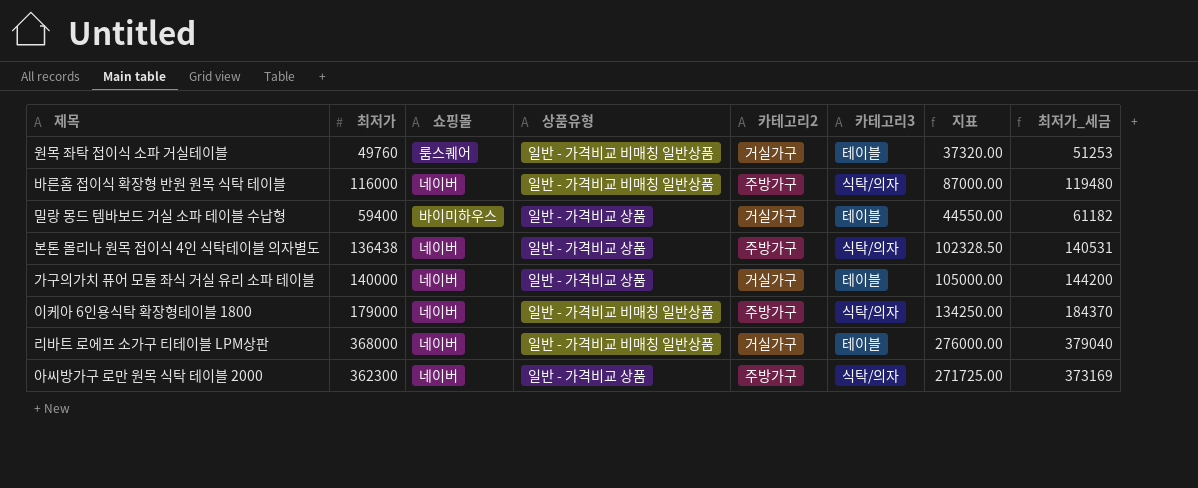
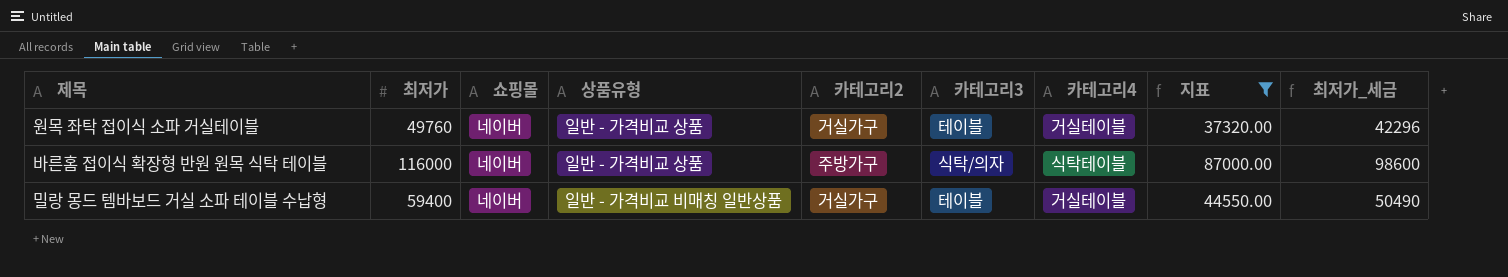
filter: none -> 지표 <= 87000.00
column 카테고리4 | position: none -> 7
column 최저가_세금 | formula: [최저가] * 1.03 -> [최저가] * 0.85
원목 좌탁 접이식 소파 거실테이블 | 쇼핑몰: 룸스퀘어 -> 네이버
원목 좌탁 접이식 소파 거실테이블 | 상품유형: 일반 - 가격비교 비매칭 일반상품 -> 일반 - 가격비교 상품
바른홈 접이식 확장형 반원 원목 식탁 테이블 | 상품유형: 일반 - 가격비교 비매칭 일반상품 -> 일반 - 가격비교 상품
밀랑 몽드 템바보드 거실 소파 테이블 수납형 | 쇼핑몰: 바이미하우스 -> 네이버
밀랑 몽드 템바보드 거실 소파 테이블 수납형 | 상품유형: 일반 - 가격비교 상품 -> 일반 - 가격비교 비매칭 일반상품

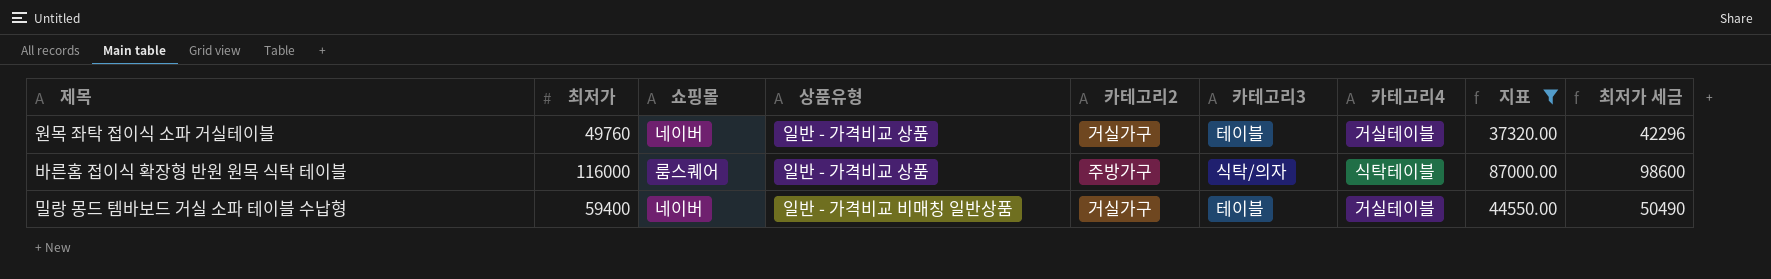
column name: 최저가_세금 -> 최저가 세금
바른홈 접이식 확장형 반원 원목 식탁 테이블 | 쇼핑몰: 네이버 -> 룸스퀘어

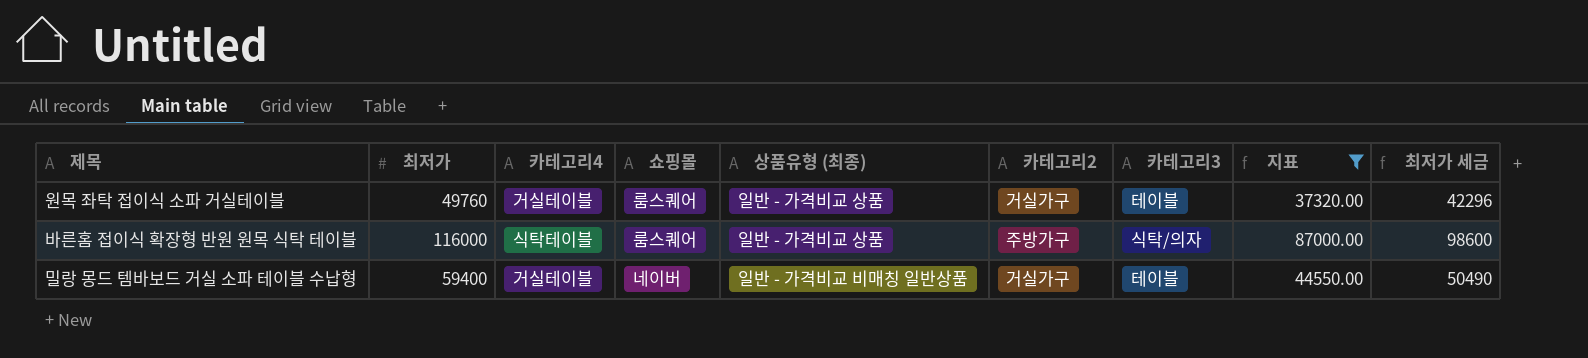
column 카테고리4 | position: 7 -> 3
column name: 상품유형 -> 상품유형 (최종)
원목 좌탁 접이식 소파 거실테이블 | 쇼핑몰: 네이버 -> 룸스퀘어

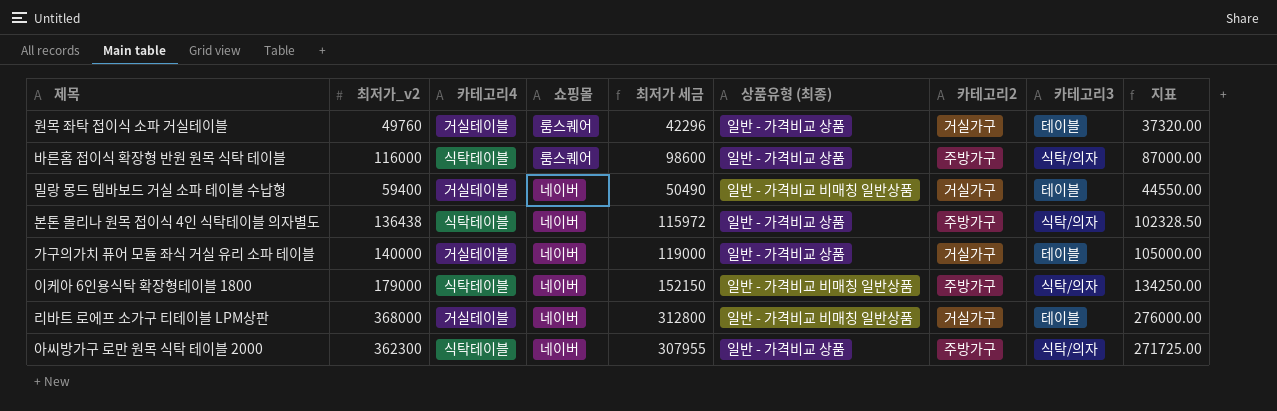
filter: 지표 <= 87000.00 -> none
column name: 최저가 -> 최저가_v2
column 최저가 세금 | position: 9 -> 5

